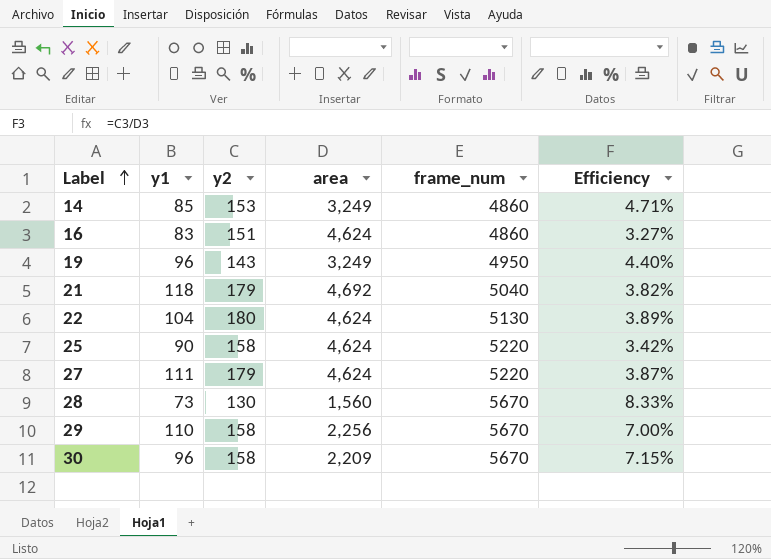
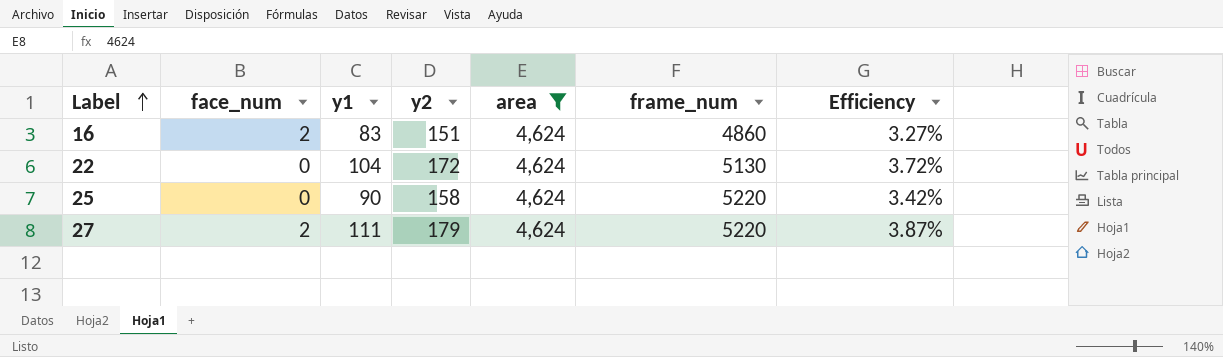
filter: none -> area = 4,624
column face_num | position: none -> 2
22 | y2: 180 -> 172
22 | Efficiency: 3.89% -> 3.72%

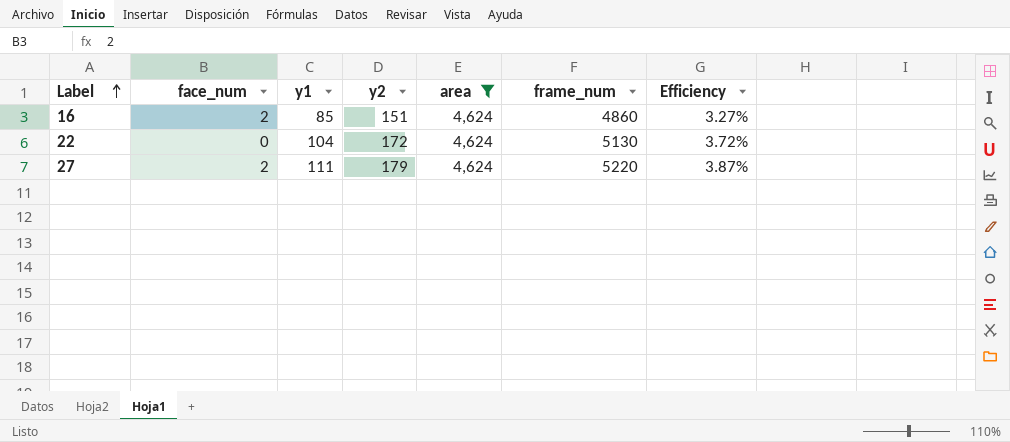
row 25: 0 | 90 | 158 | 4,624 | 5220 | 3.42% -> none
16 | y1: 83 -> 85

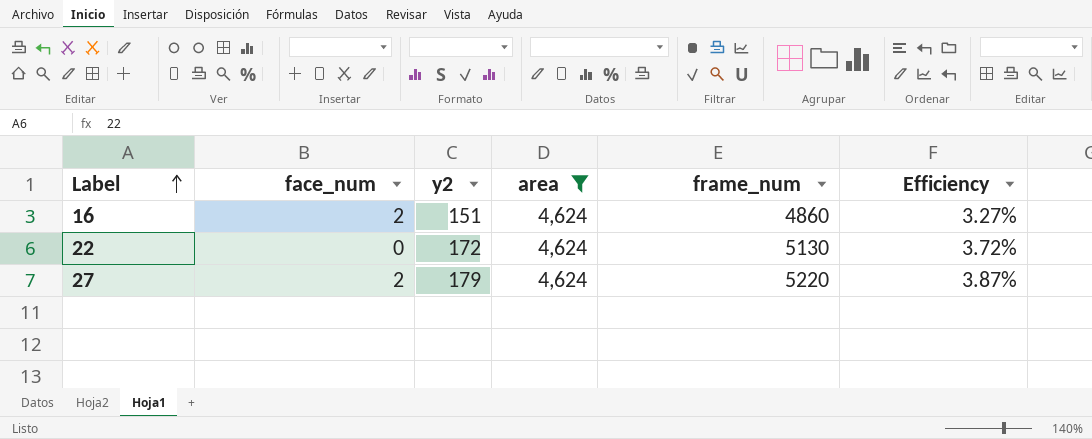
column y1 | position: 3 -> none

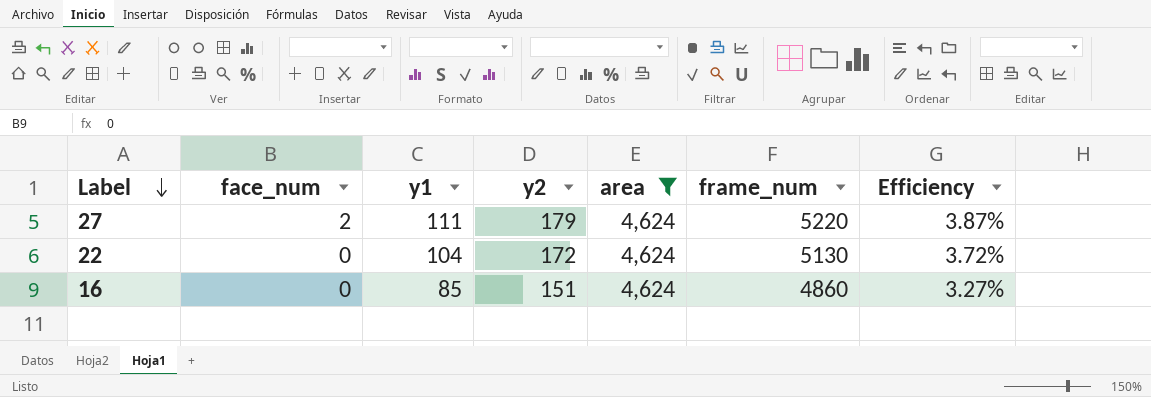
row order: Label ascending -> Label descending
column y1 | position: none -> 3
16 | face_num: 2 -> 0

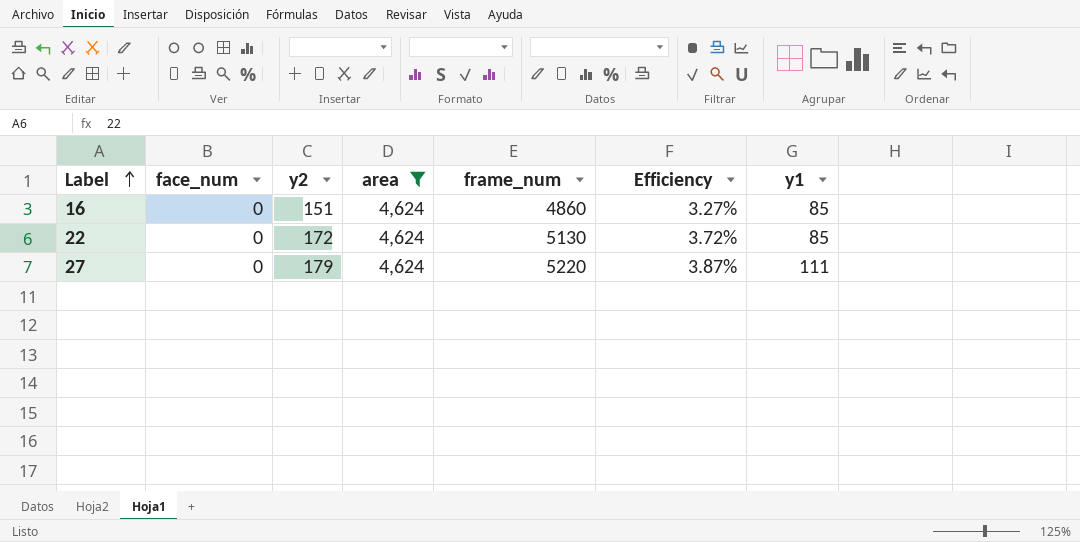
row order: Label descending -> Label ascending
column y1 | position: 3 -> 7
22 | y1: 104 -> 85
27 | face_num: 2 -> 0

